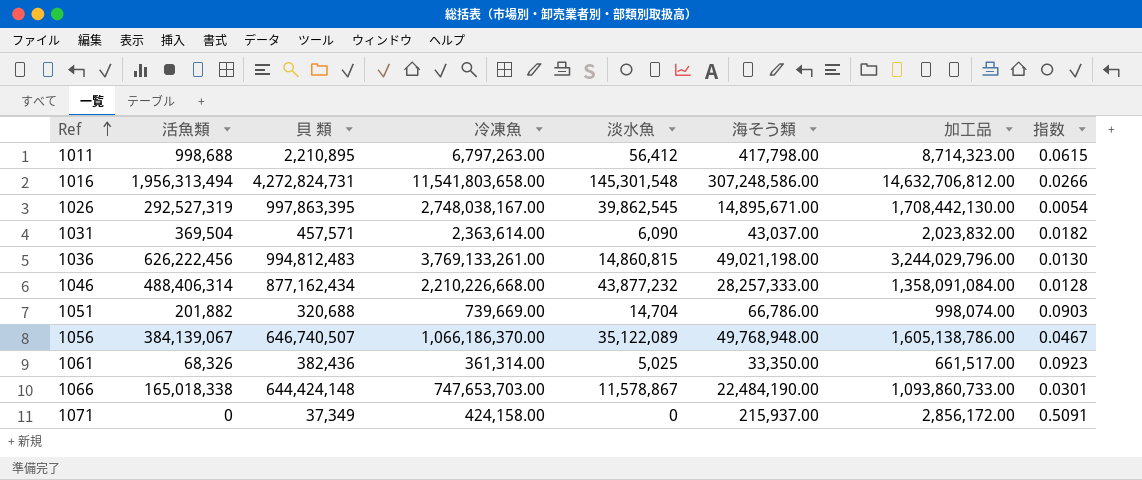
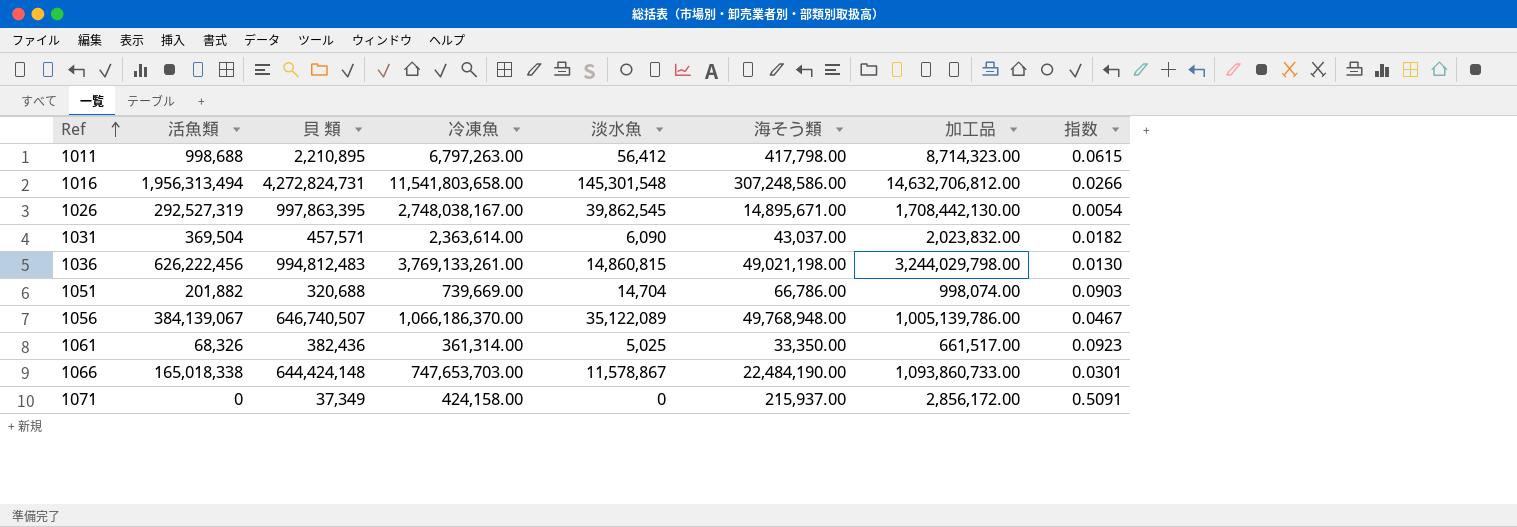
row 1046: 488,406,314 | 877,162,434 | 2,210,226,668.00 | 43,877,232 | 28,257,333.00 | 1,358,091,084.00 | 0.0128 -> none
1036 | 加工品: 3,244,029,796.00 -> 3,244,029,798.00
1056 | 加工品: 1,605,138,786.00 -> 1,005,139,786.00

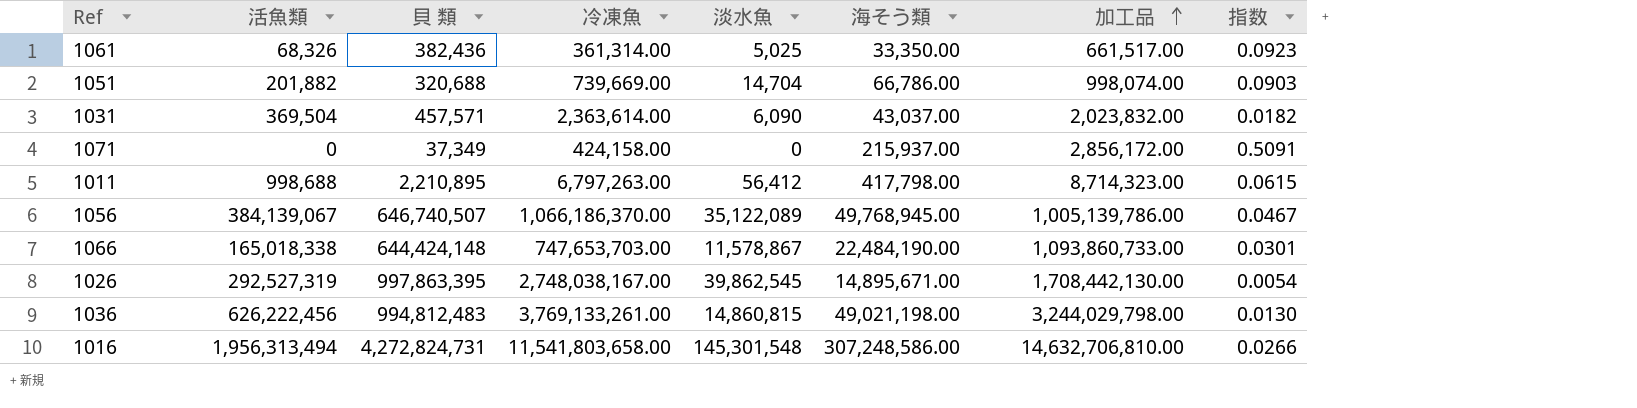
row order: Ref ascending -> 加工品 ascending
1056 | 海そう類: 49,768,948.00 -> 49,768,945.00
1016 | 加工品: 14,632,706,812.00 -> 14,632,706,810.00

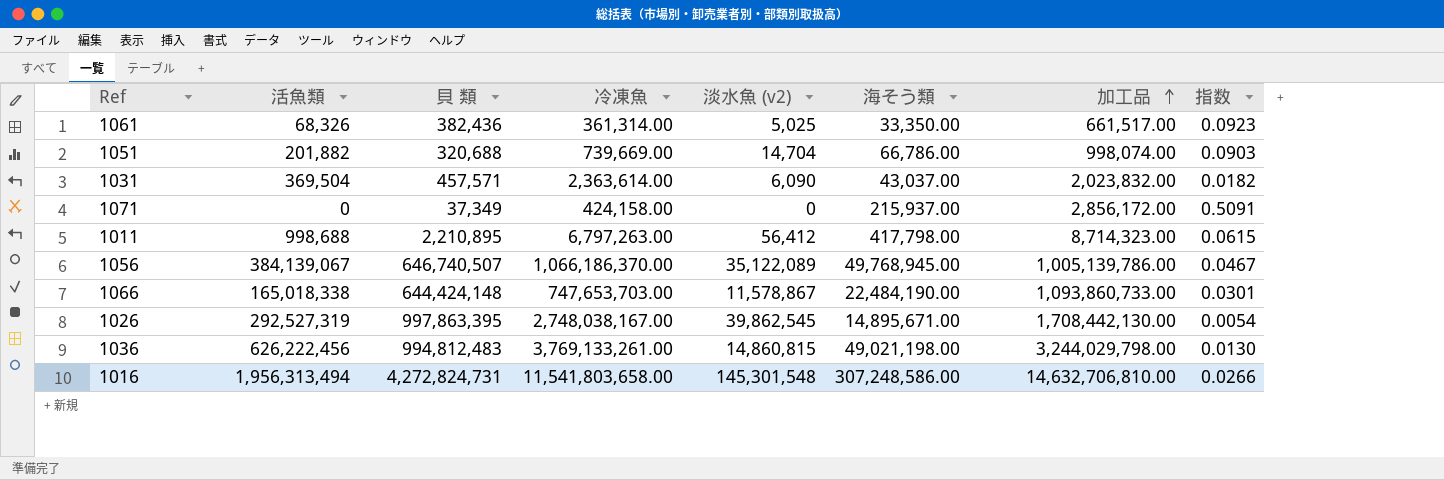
column name: 淡水魚 -> 淡水魚 (v2)

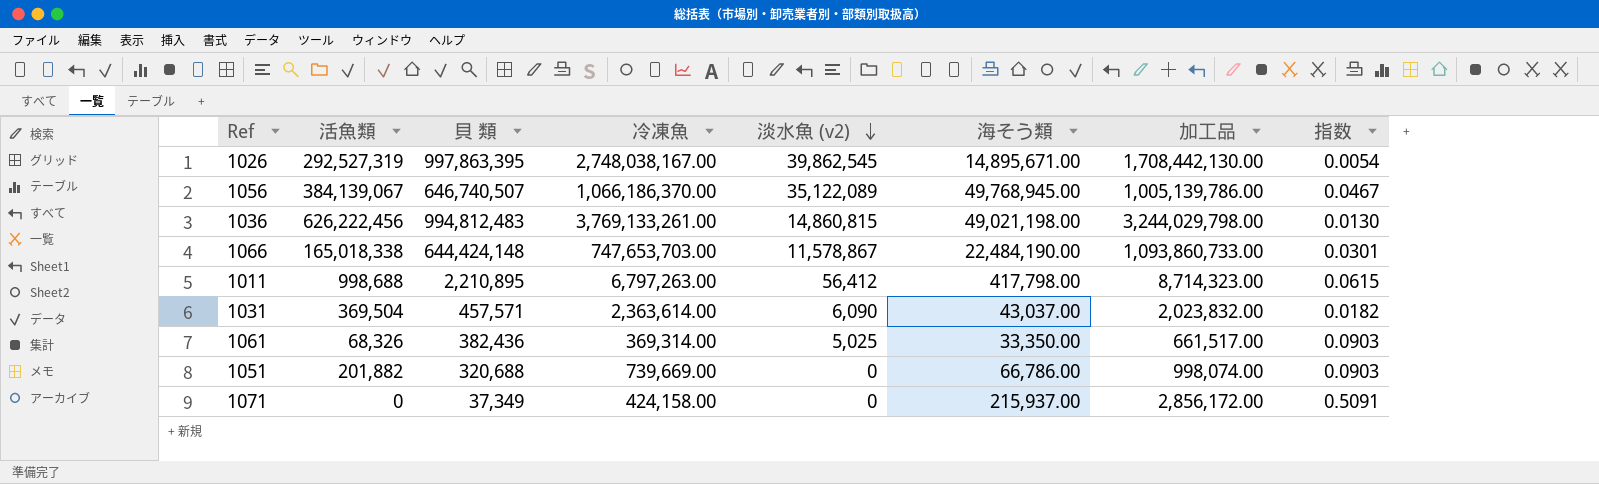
row order: 加工品 ascending -> 淡水魚 (v2) descending
row 1016: 1,956,313,494 | 4,272,824,731 | 11,541,803,658.00 | 145,301,548 | 307,248,586.00 | 14,632,706,810.00 | 0.0266 -> none
1061 | 冷凍魚: 361,314.00 -> 369,314.00
1061 | 指数: 0.0923 -> 0.0903
1051 | 淡水魚 (v2): 14,704 -> 0

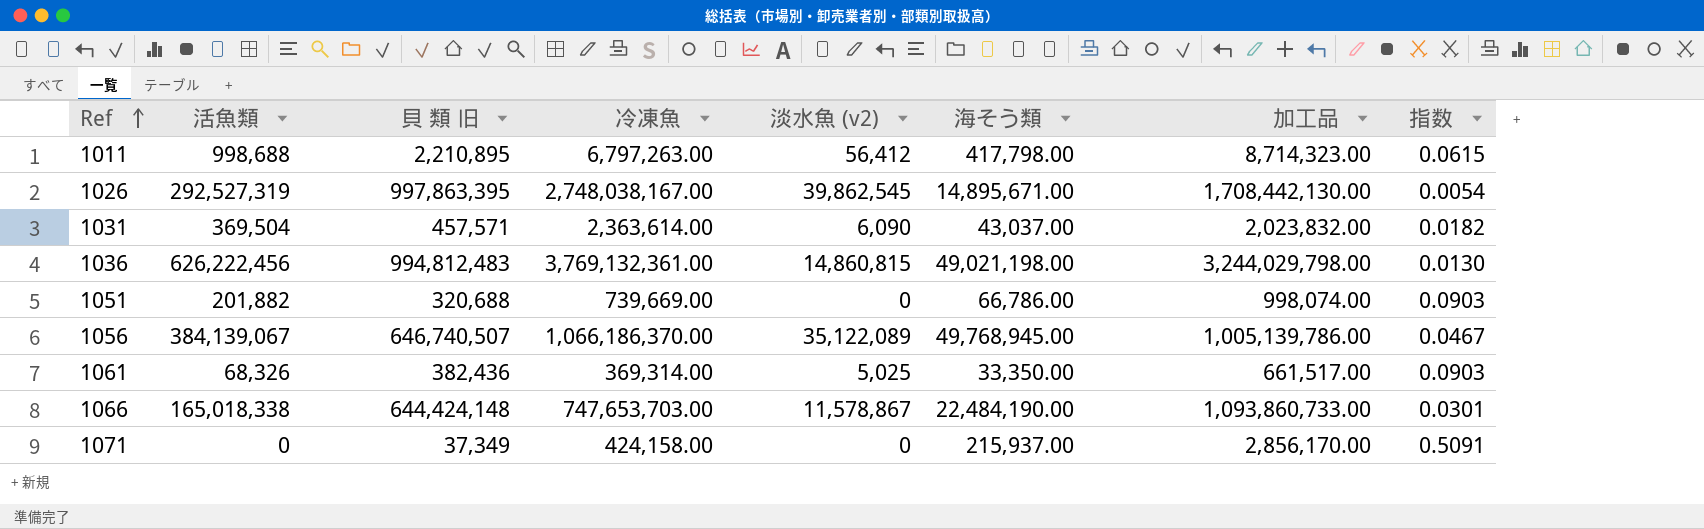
row order: 淡水魚 (v2) descending -> Ref ascending
column name: 貝 類 -> 貝 類 旧
1036 | 冷凍魚: 3,769,133,261.00 -> 3,769,132,361.00
1071 | 加工品: 2,856,172.00 -> 2,856,170.00

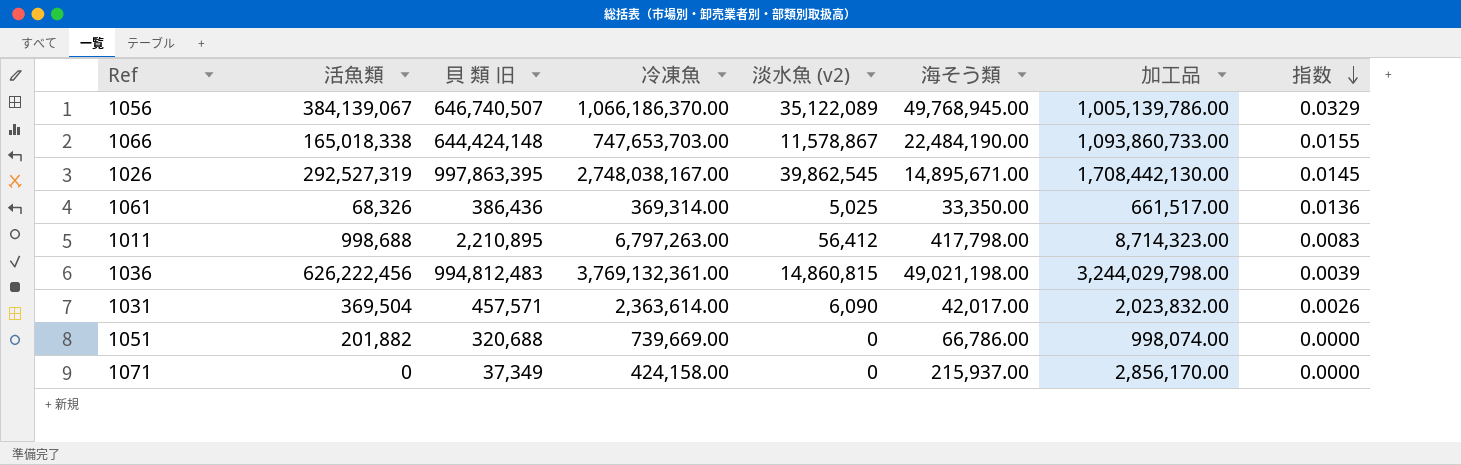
row order: Ref ascending -> 指数 descending
column 指数 | formula: [海そう類] / [冷凍魚] -> [淡水魚 (v2)] / [冷凍魚]
1061 | 貝 類 旧: 382,436 -> 386,436
1031 | 海そう類: 43,037.00 -> 42,017.00

